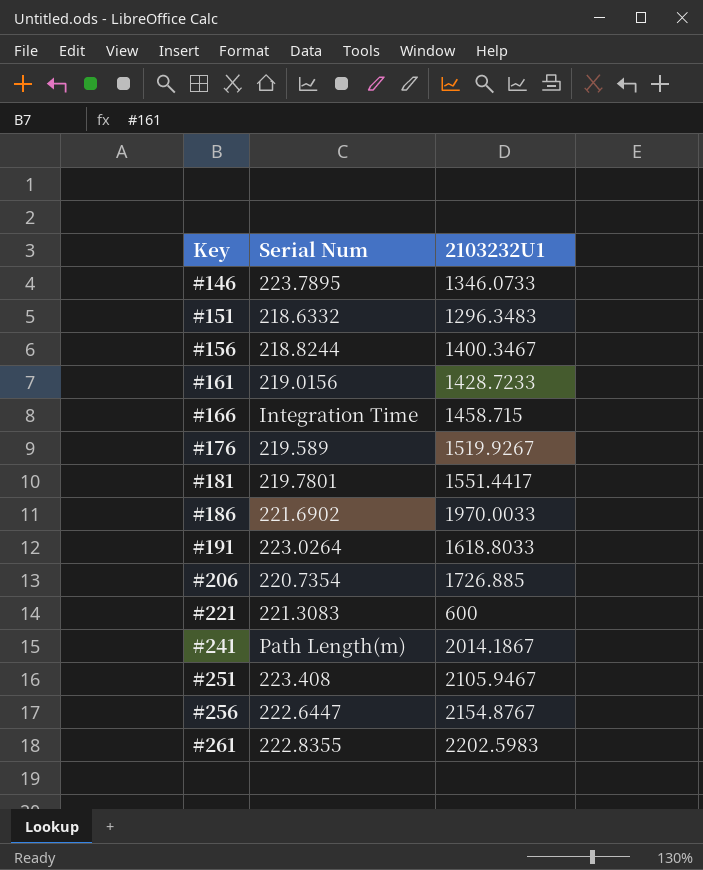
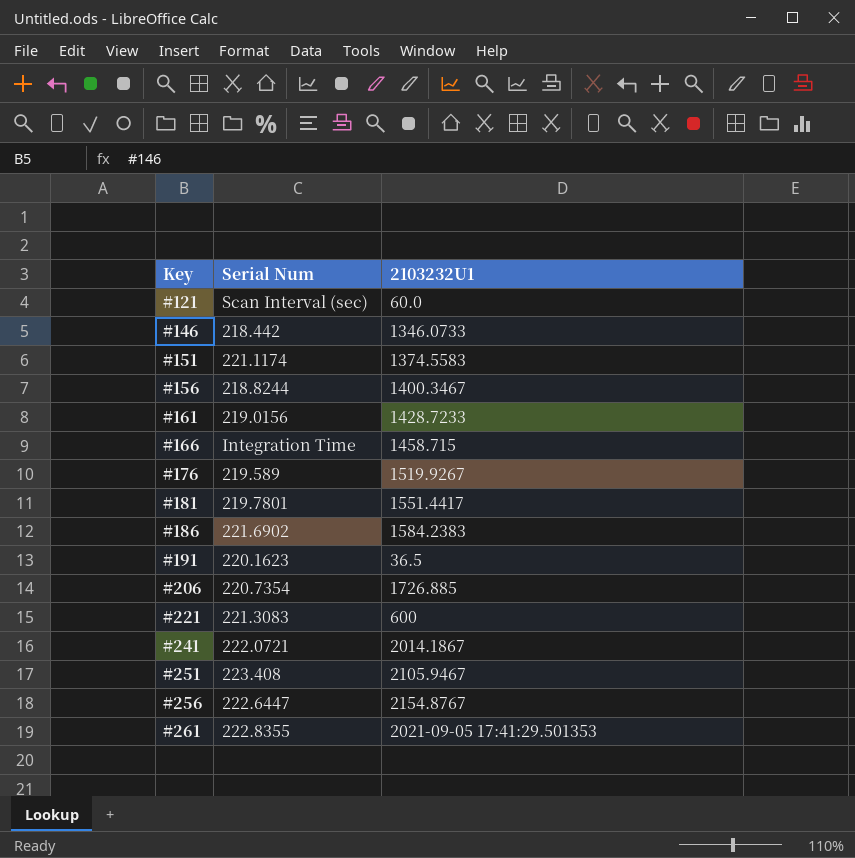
row #121: none -> Scan Interval (sec) | 60.0
#146 | Serial Num: 223.7895 -> 218.442
#151 | Serial Num: 218.6332 -> 221.1174
#151 | 2103232U1: 1296.3483 -> 1374.5583
#186 | 2103232U1: 1970.0033 -> 1584.2383
#191 | Serial Num: 223.0264 -> 220.1623
#191 | 2103232U1: 1618.8033 -> 36.5
#241 | Serial Num: Path Length(m) -> 222.0721
#261 | 2103232U1: 2202.5983 -> 2021-09-05 17:41:29.501353

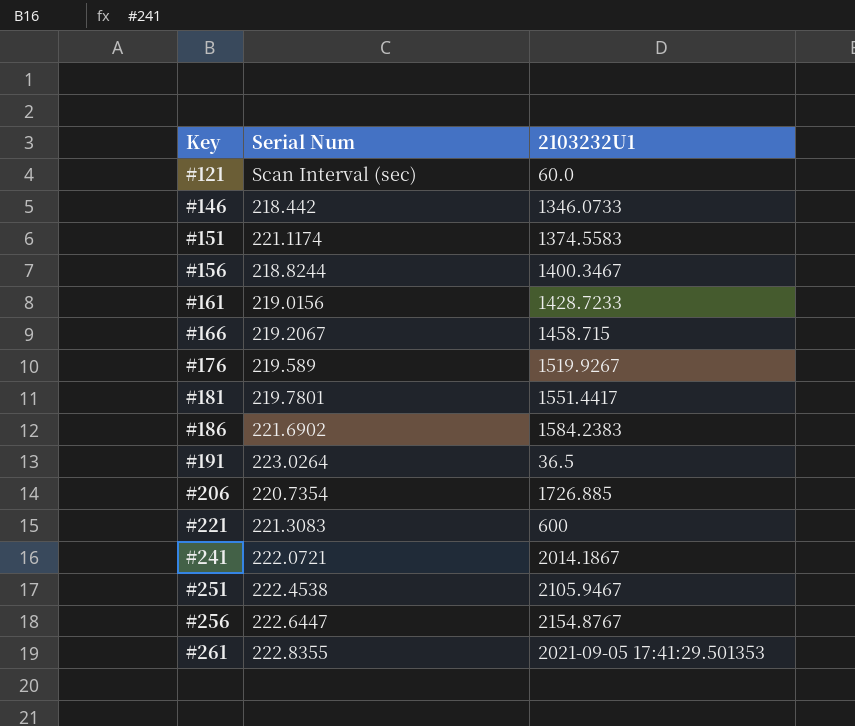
#166 | Serial Num: Integration Time -> 219.2067
#191 | Serial Num: 220.1623 -> 223.0264
#251 | Serial Num: 223.408 -> 222.4538

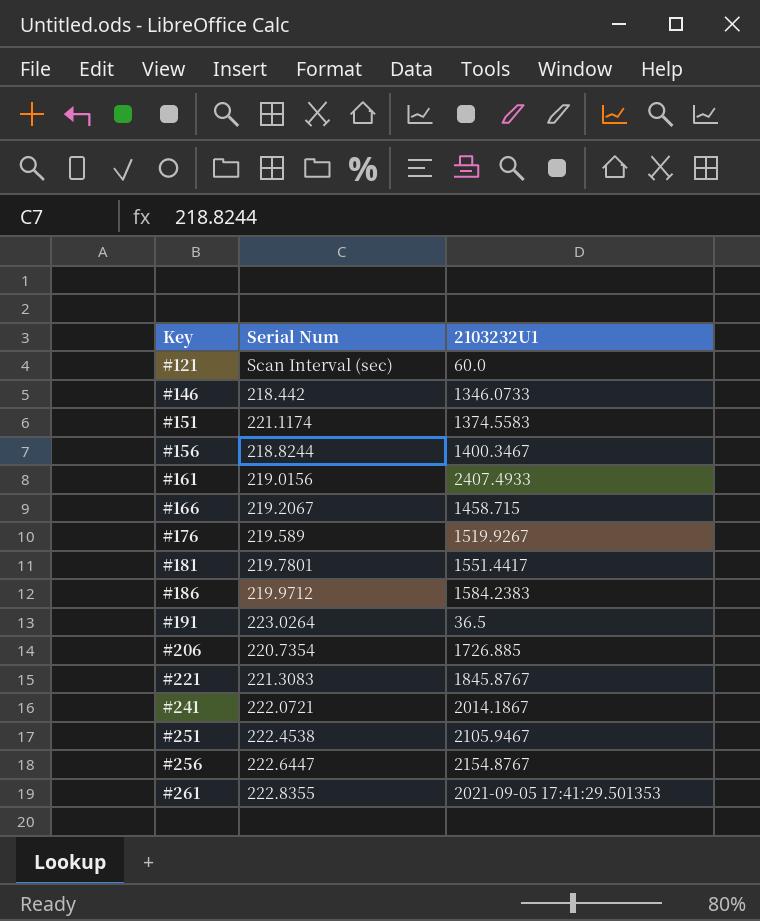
#161 | 2103232U1: 1428.7233 -> 2407.4933
#186 | Serial Num: 221.6902 -> 219.9712
#221 | 2103232U1: 600 -> 1845.8767

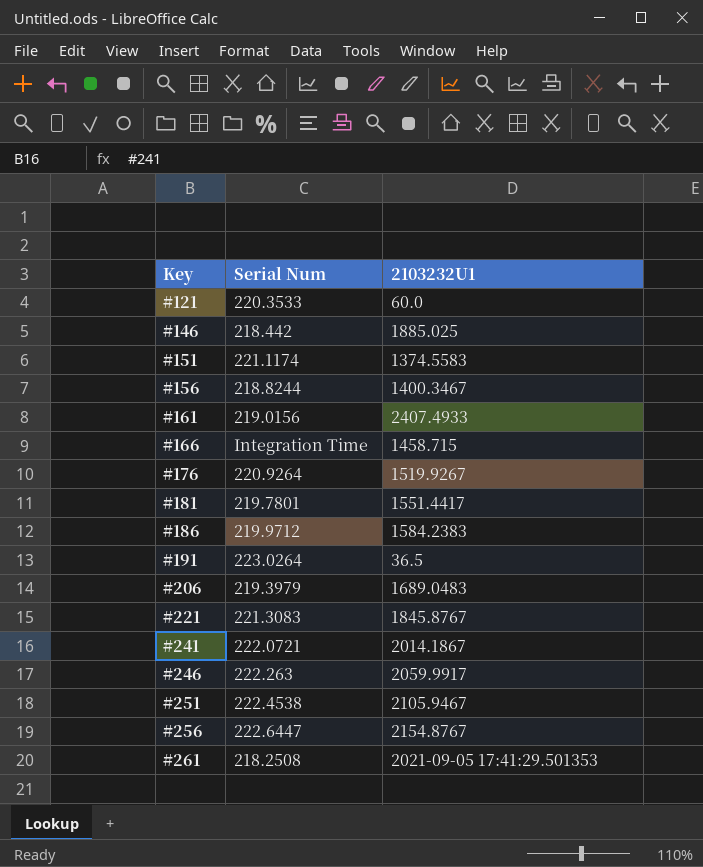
#121 | Serial Num: Scan Interval (sec) -> 220.3533
#146 | 2103232U1: 1346.0733 -> 1885.025
#166 | Serial Num: 219.2067 -> Integration Time
#176 | Serial Num: 219.589 -> 220.9264
#206 | Serial Num: 220.7354 -> 219.3979
#206 | 2103232U1: 1726.885 -> 1689.0483
row #246: none -> 222.263 | 2059.9917
#261 | Serial Num: 222.8355 -> 218.2508

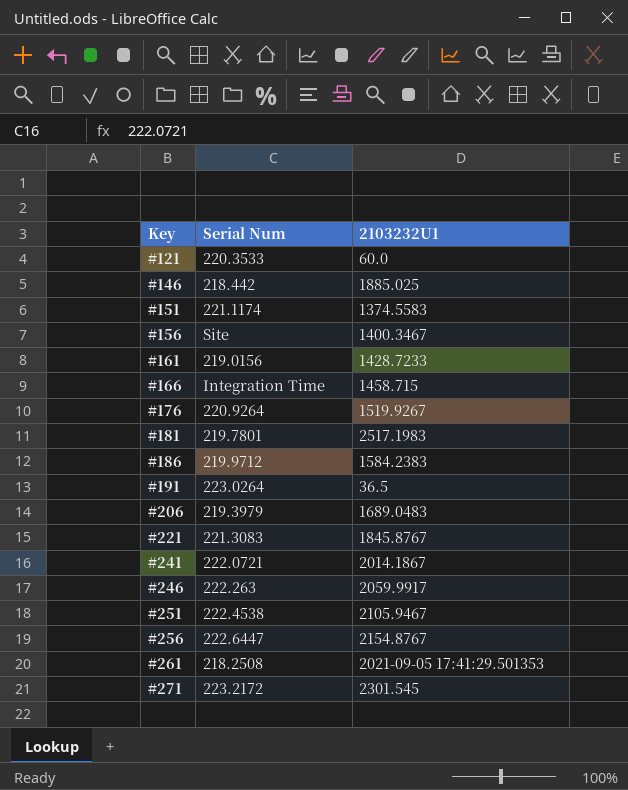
#156 | Serial Num: 218.8244 -> Site
#161 | 2103232U1: 2407.4933 -> 1428.7233
#181 | 2103232U1: 1551.4417 -> 2517.1983
row #271: none -> 223.2172 | 2301.545

